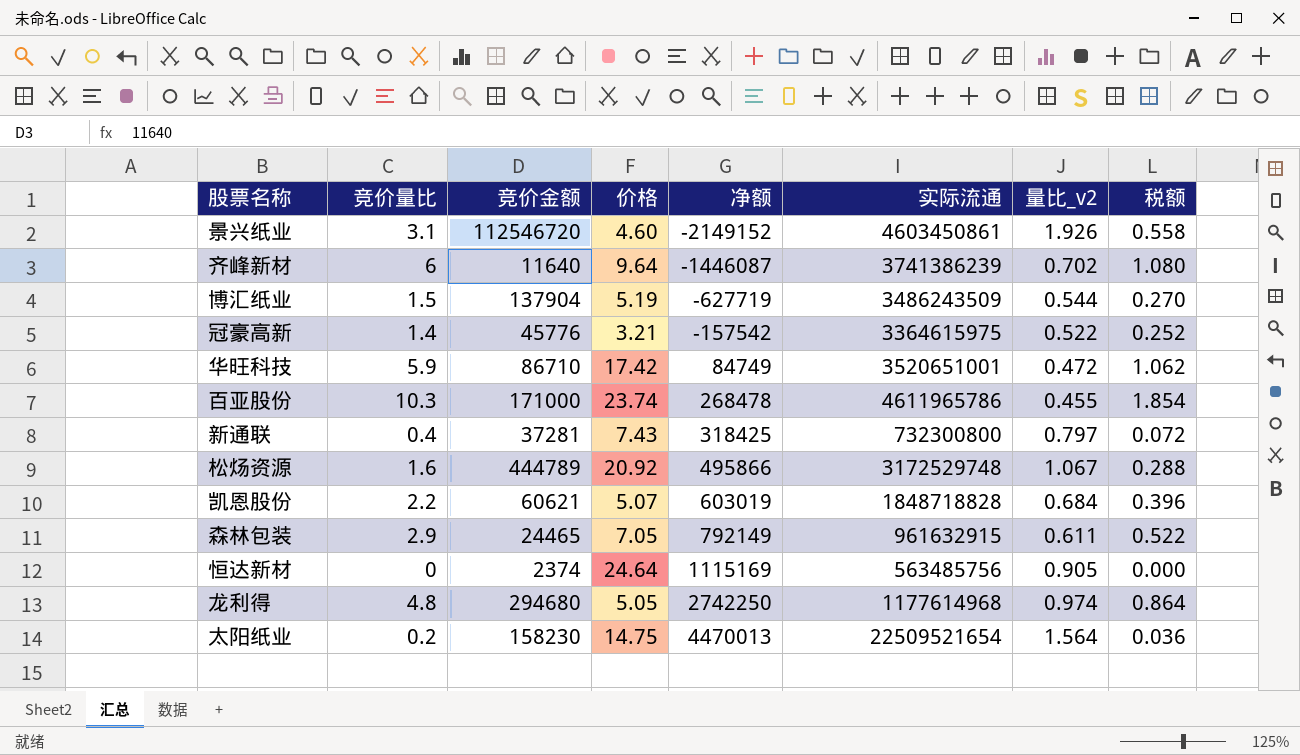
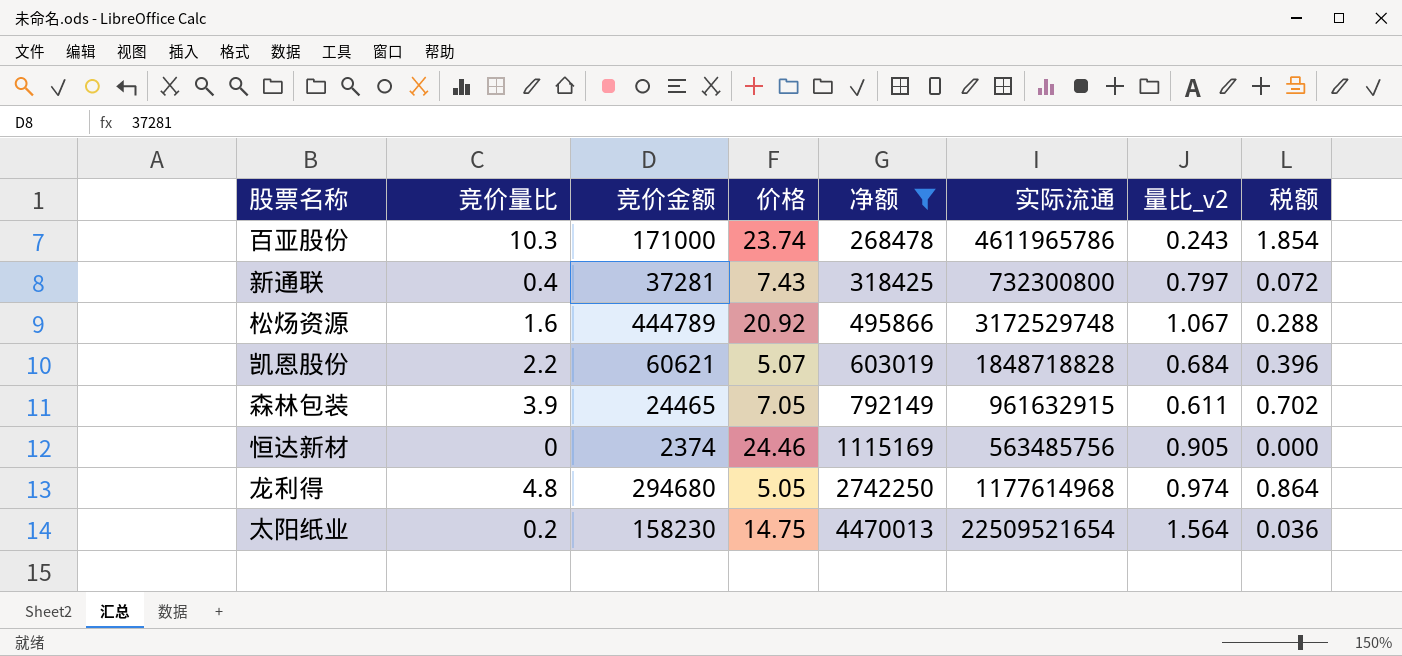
filter: none -> 净额 >= 268478
百亚股份 | 量比_v2: 0.455 -> 0.243
森林包装 | 竞价量比: 2.9 -> 3.9
森林包装 | 税额: 0.522 -> 0.702
恒达新材 | 价格: 24.64 -> 24.46

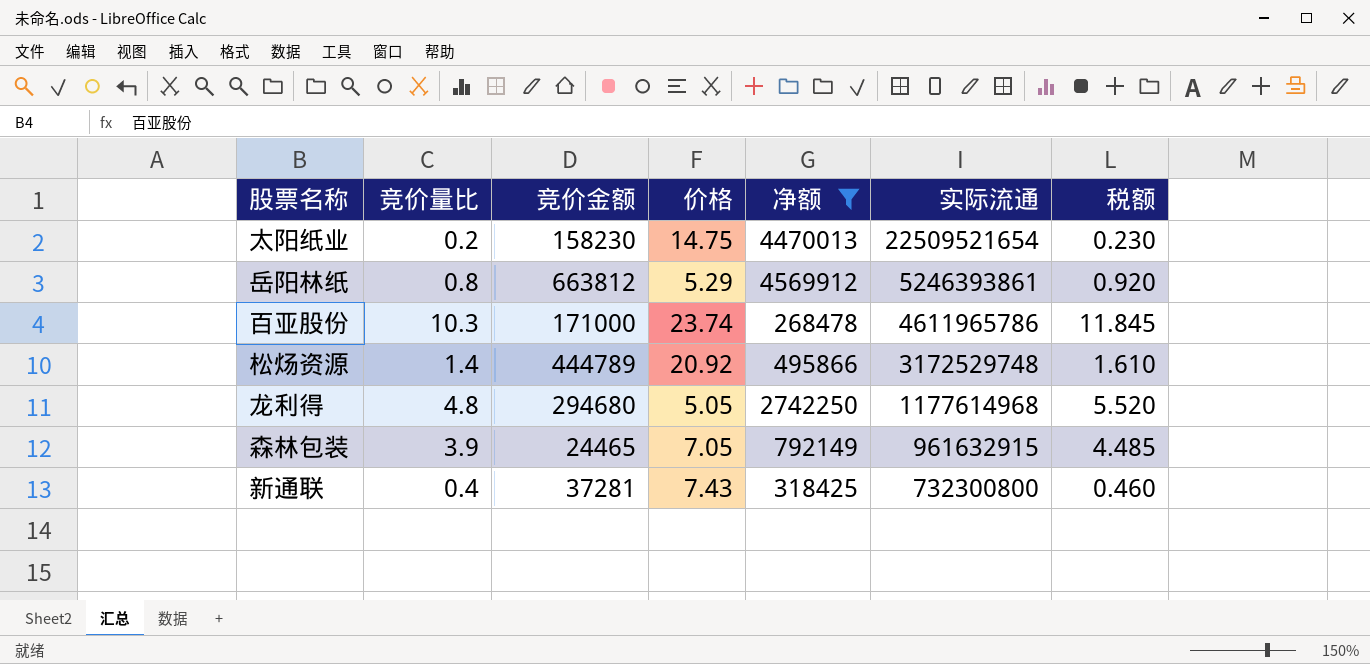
row order: 净额 ascending -> 实际流通 descending
column 量比_v2 | position: 7 -> none
column 税额 | formula: [竞价量比] * 0.18 -> [竞价量比] * 1.15
row 凯恩股份: 2.2 | 60621 | 5.07 | 603019 | 1848718828 | 0.684 | 0.396 -> none
row 恒达新材: 0 | 2374 | 24.46 | 1115169 | 563485756 | 0.905 | 0.000 -> none
row 岳阳林纸: none -> 0.8 | 663812 | 5.29 | 4569912 | 5246393861 | 0.920
松炀资源 | 竞价量比: 1.6 -> 1.4

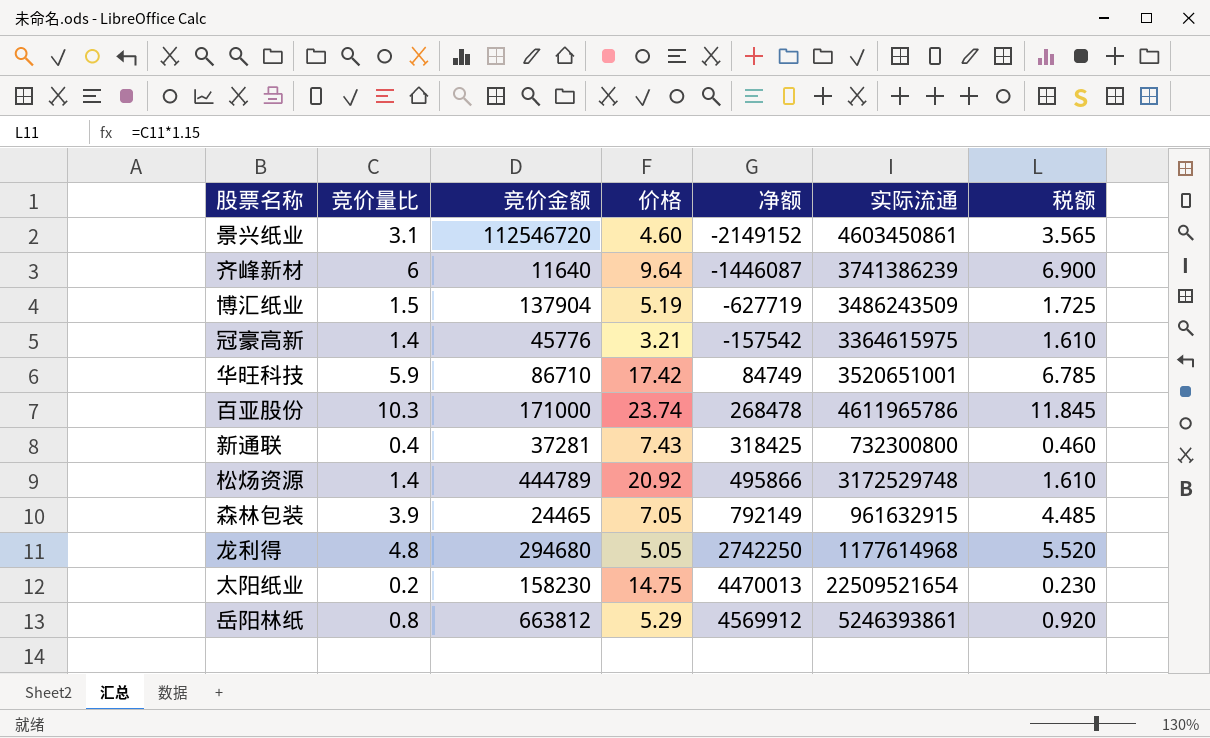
filter: 净额 >= 268478 -> none
row order: 实际流通 descending -> 净额 ascending

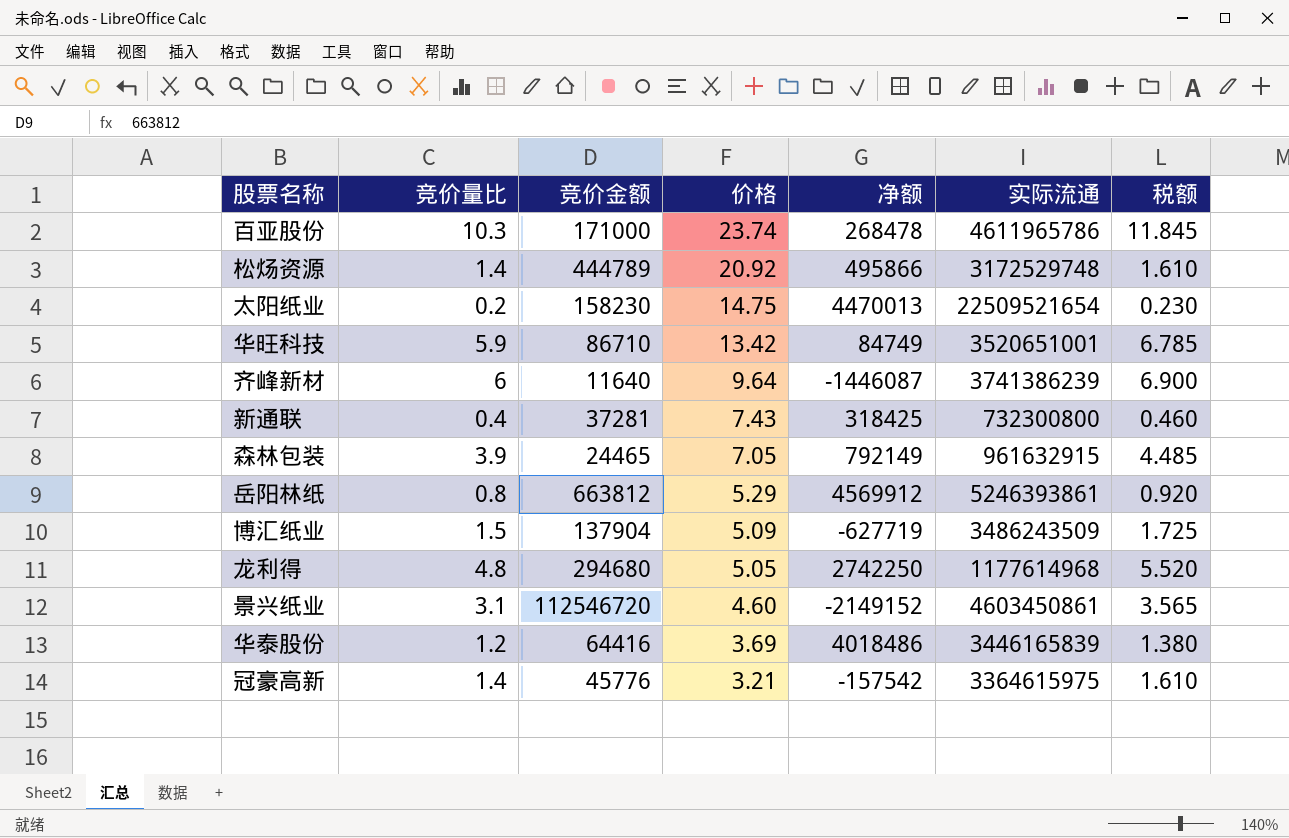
row order: 净额 ascending -> 价格 descending
华旺科技 | 价格: 17.42 -> 13.42
博汇纸业 | 价格: 5.19 -> 5.09
row 华泰股份: none -> 1.2 | 64416 | 3.69 | 4018486 | 3446165839 | 1.380

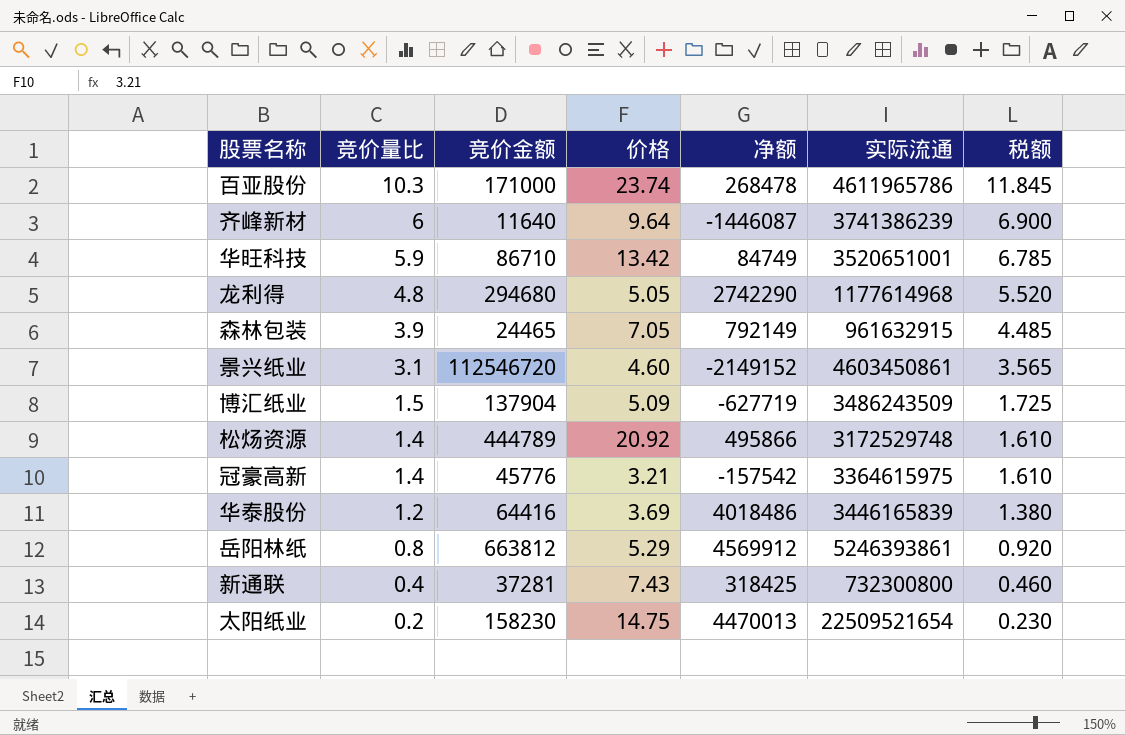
row order: 价格 descending -> 竞价量比 descending
龙利得 | 净额: 2742250 -> 2742290

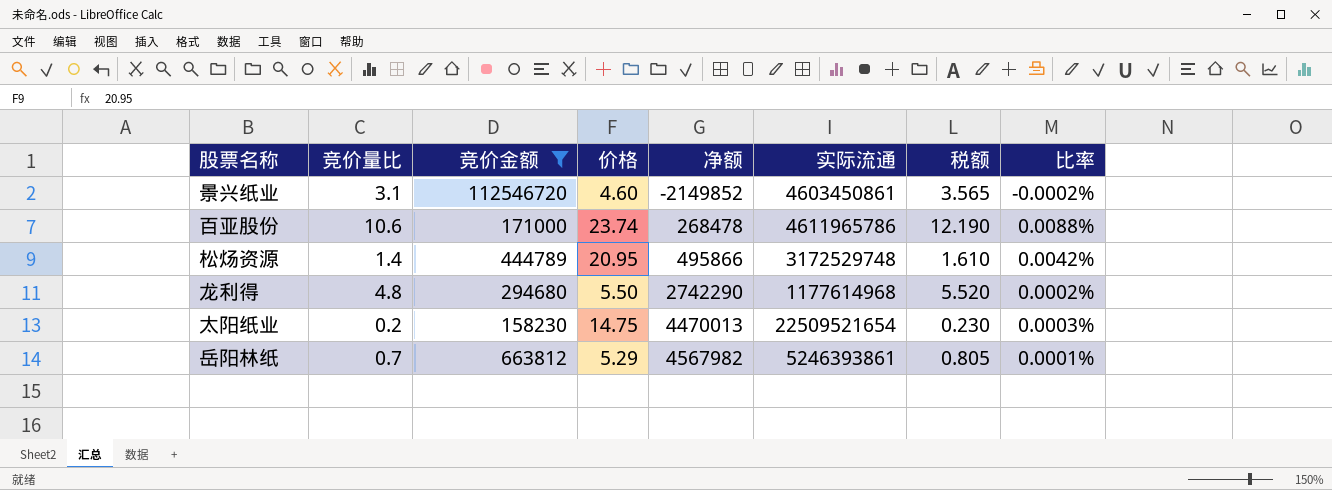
filter: none -> 竞价金额 >= 158230
row order: 竞价量比 descending -> 净额 ascending
column 比率 | formula: none -> [价格] / [净额]
景兴纸业 | 净额: -2149152 -> -2149852
百亚股份 | 竞价量比: 10.3 -> 10.6
百亚股份 | 税额: 11.845 -> 12.190
松炀资源 | 价格: 20.92 -> 20.95
龙利得 | 价格: 5.05 -> 5.50
岳阳林纸 | 竞价量比: 0.8 -> 0.7
岳阳林纸 | 净额: 4569912 -> 4567982
岳阳林纸 | 税额: 0.920 -> 0.805

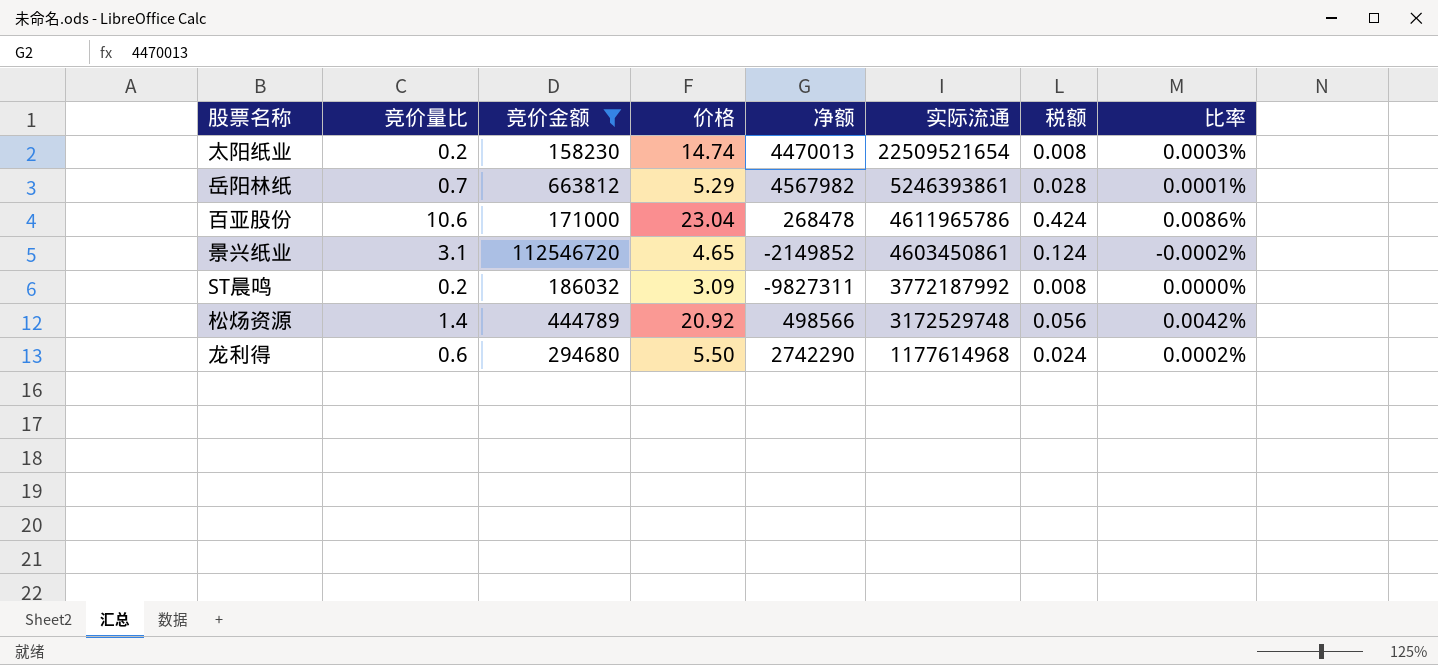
row order: 净额 ascending -> 实际流通 descending
column 税额 | formula: [竞价量比] * 1.15 -> [竞价量比] * 0.04
太阳纸业 | 价格: 14.75 -> 14.74
百亚股份 | 价格: 23.74 -> 23.04
百亚股份 | 比率: 0.0088% -> 0.0086%
景兴纸业 | 价格: 4.60 -> 4.65
row ST晨鸣: none -> 0.2 | 186032 | 3.09 | -9827311 | 3772187992 | 0.008 | 0.0000%
松炀资源 | 价格: 20.95 -> 20.92
松炀资源 | 净额: 495866 -> 498566
龙利得 | 竞价量比: 4.8 -> 0.6

